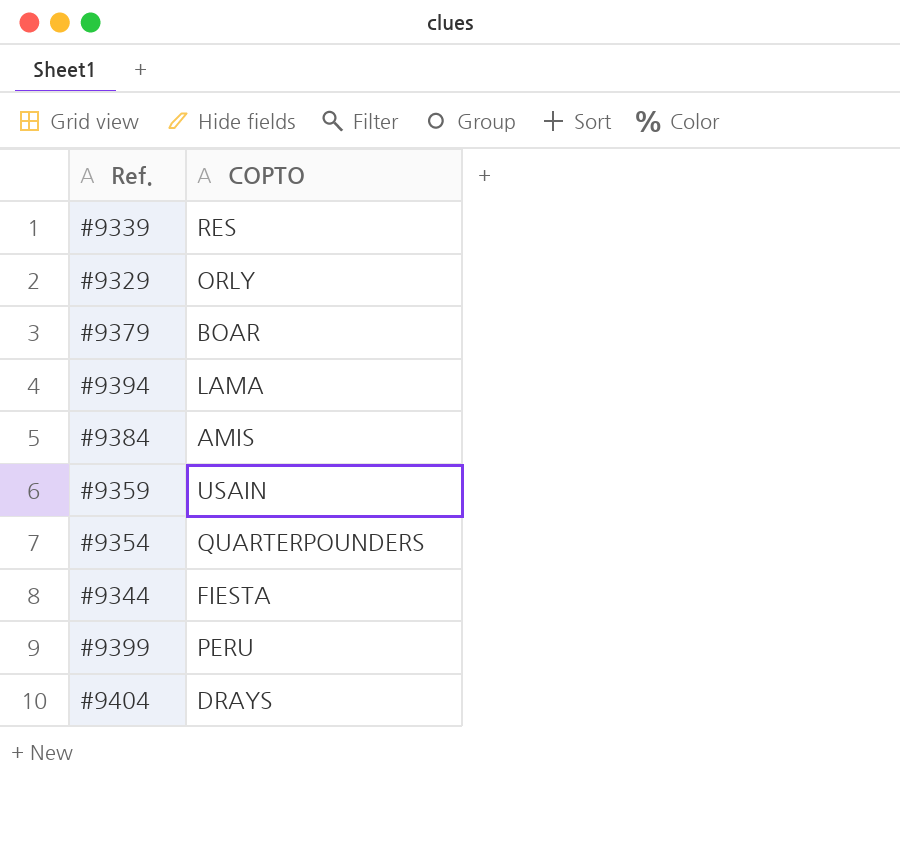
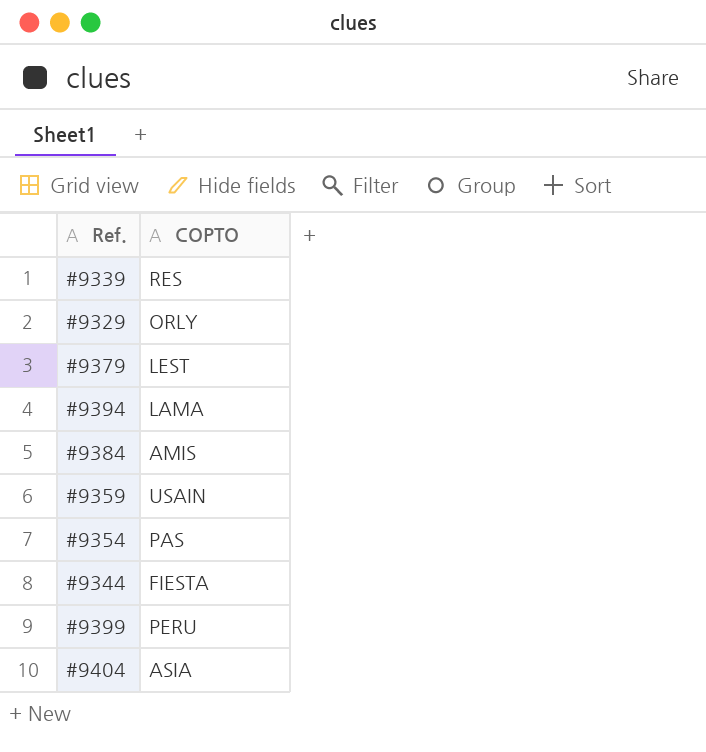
#9379 | COPTO: BOAR -> LEST
#9354 | COPTO: QUARTERPOUNDERS -> PAS
#9404 | COPTO: DRAYS -> ASIA

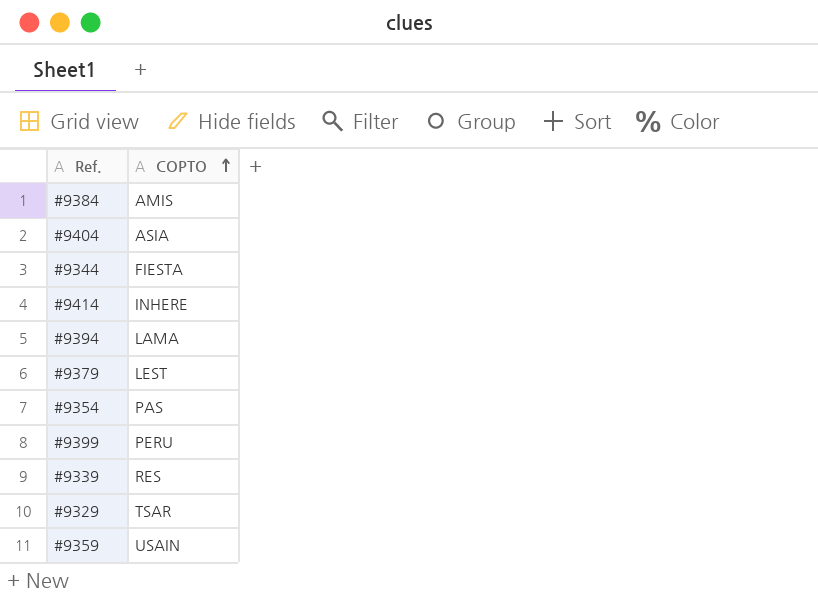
row order: none -> COPTO ascending
row #9414: none -> INHERE
#9329 | COPTO: ORLY -> TSAR

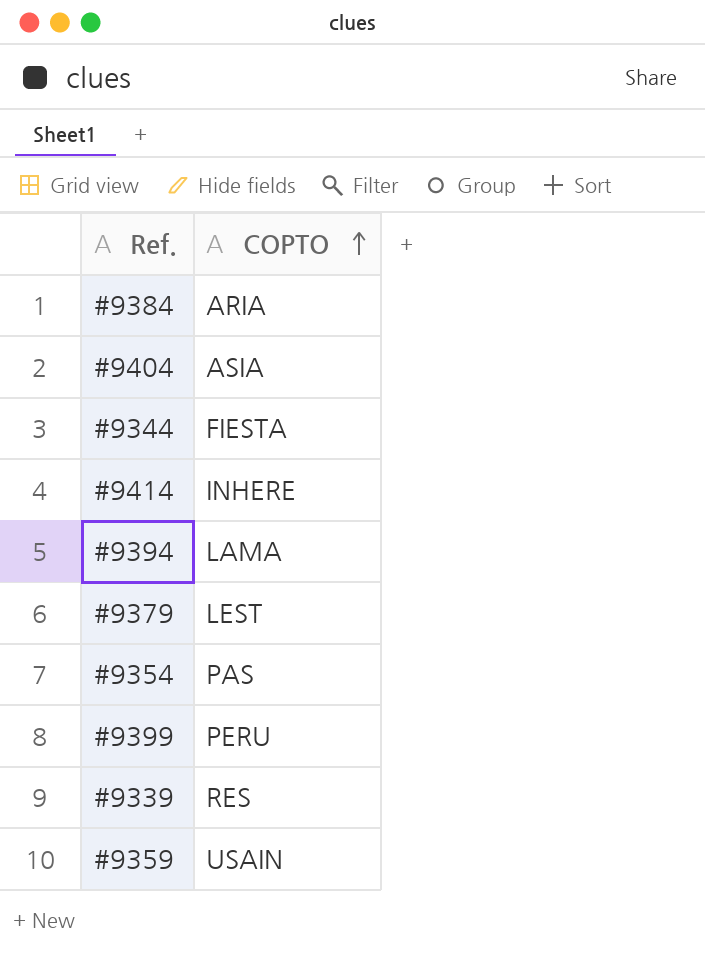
row #9329: TSAR -> none
#9384 | COPTO: AMIS -> ARIA

